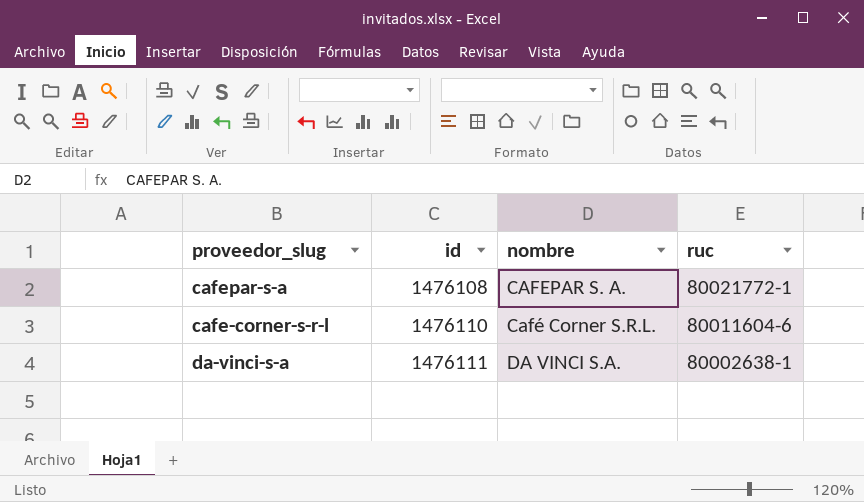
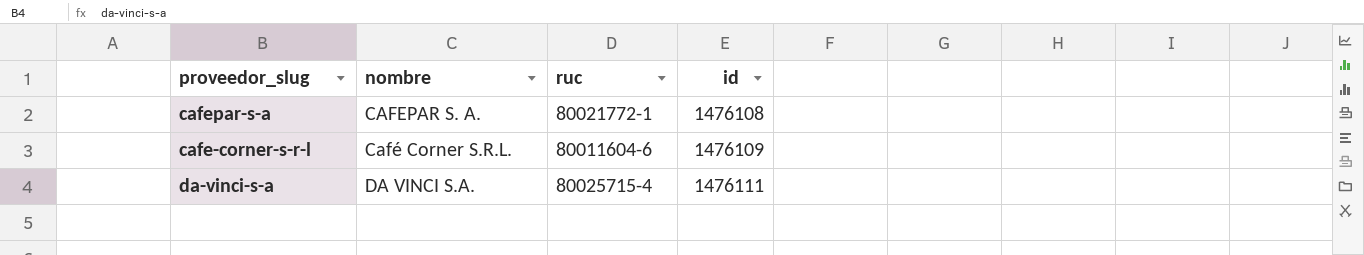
column id | position: 2 -> 4
cafe-corner-s-r-l | id: 1476110 -> 1476109
da-vinci-s-a | ruc: 80002638-1 -> 80025715-4

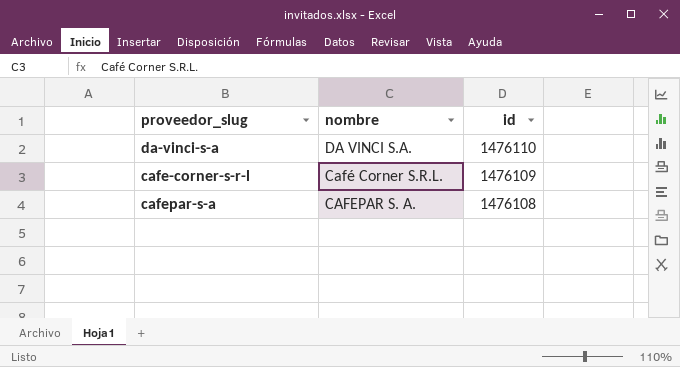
row order: id ascending -> id descending
column ruc | position: 3 -> none
da-vinci-s-a | id: 1476111 -> 1476110

